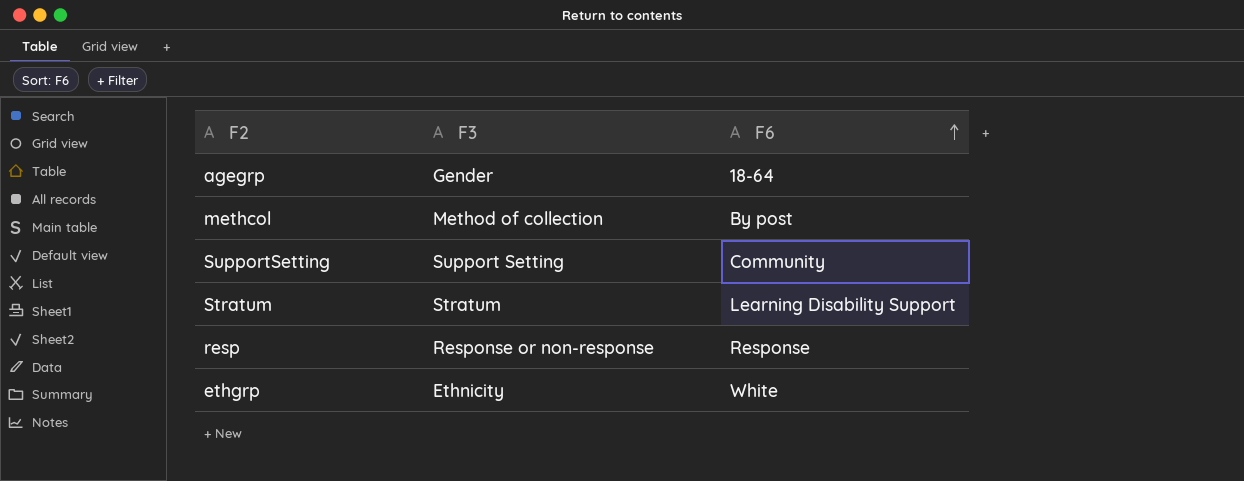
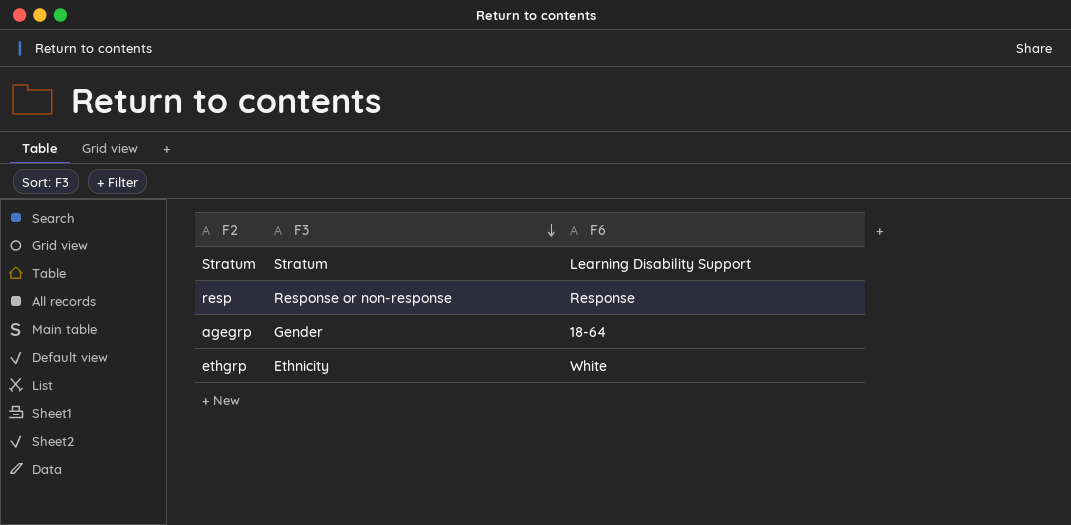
row order: F6 ascending -> F3 descending
row methcol: Method of collection | By post -> none
row SupportSetting: Support Setting | Community -> none

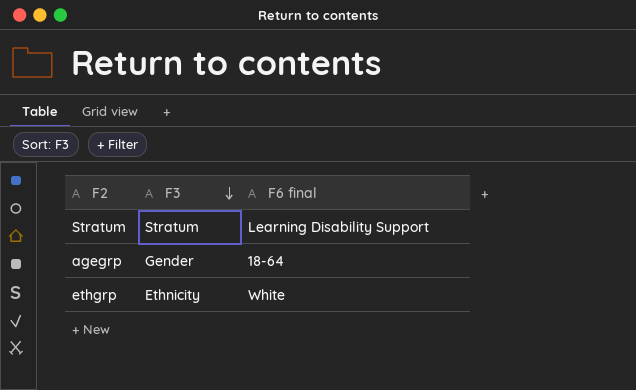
column name: F6 -> F6 final
row resp: Response or non-response | Response -> none

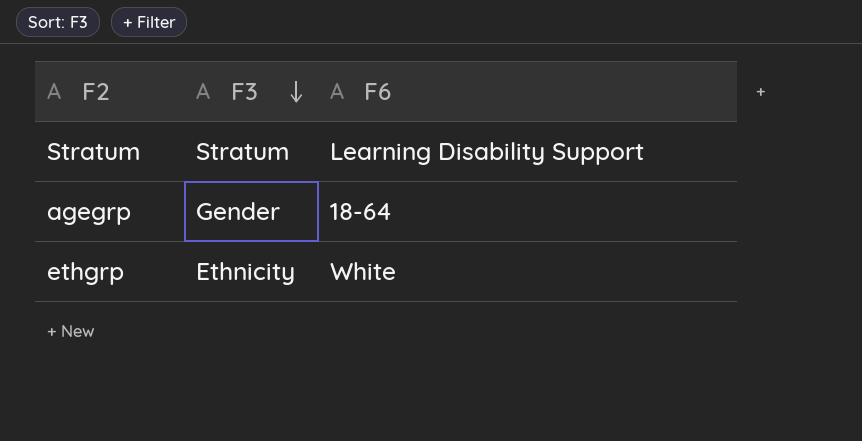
column name: F6 final -> F6

